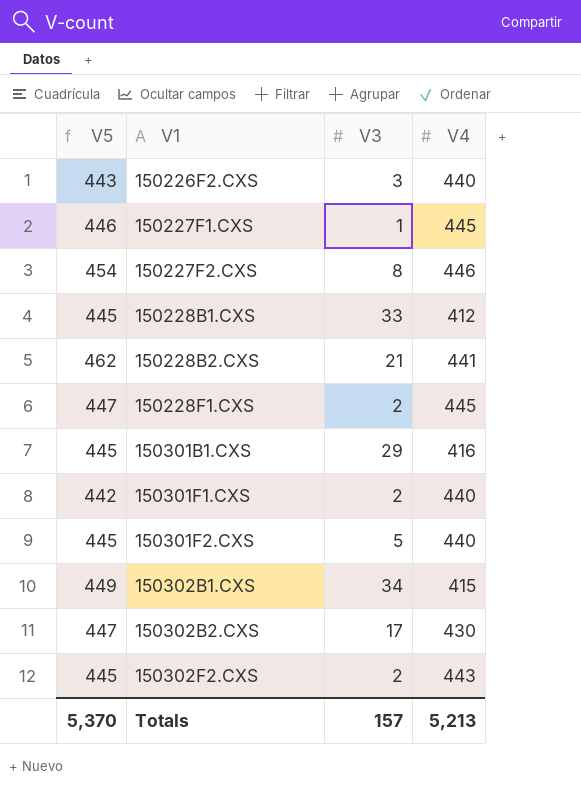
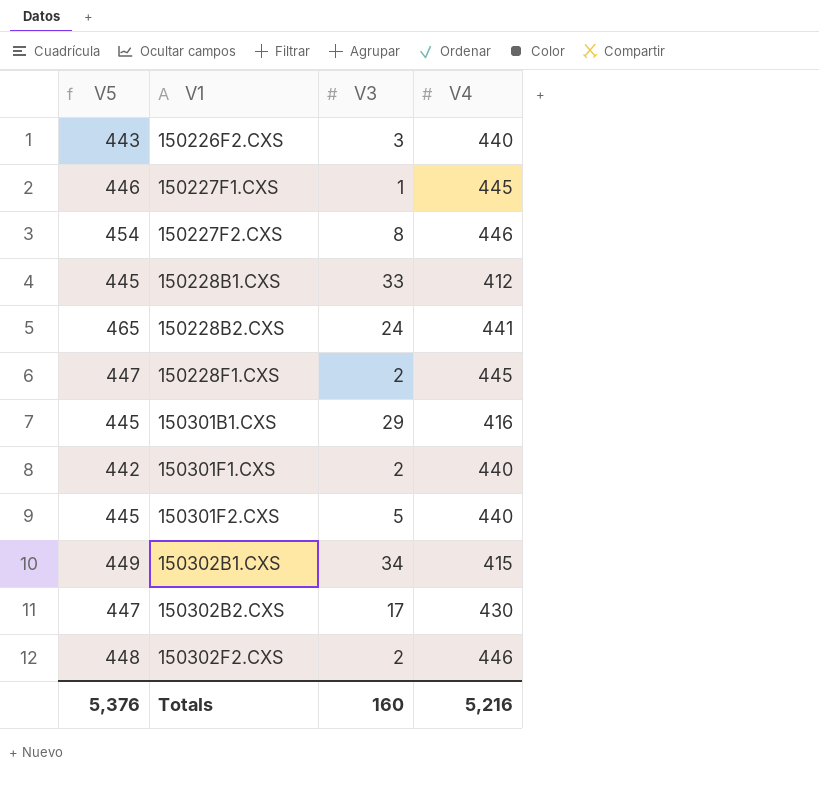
150228B2.CXS | V5: 462 -> 465
150228B2.CXS | V3: 21 -> 24
150302F2.CXS | V5: 445 -> 448
150302F2.CXS | V4: 443 -> 446
Totals | V5: 5,370 -> 5,376
Totals | V3: 157 -> 160
Totals | V4: 5,213 -> 5,216

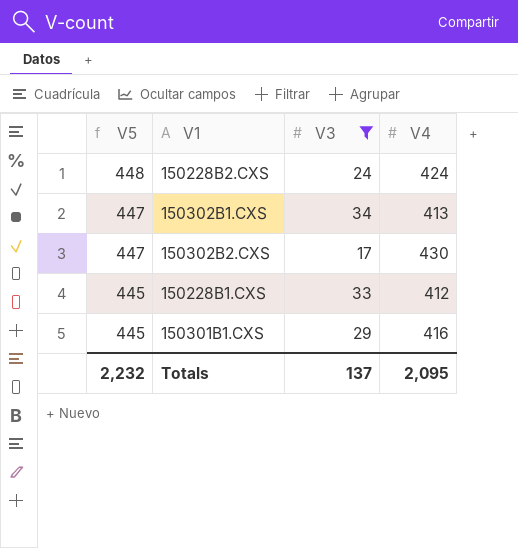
filter: none -> V3 >= 17
row order: V1 ascending -> V5 descending
150228B2.CXS | V5: 465 -> 448
150228B2.CXS | V4: 441 -> 424
150302B1.CXS | V5: 449 -> 447
150302B1.CXS | V4: 415 -> 413
Totals | V5: 5,376 -> 2,232
Totals | V3: 160 -> 137
Totals | V4: 5,216 -> 2,095

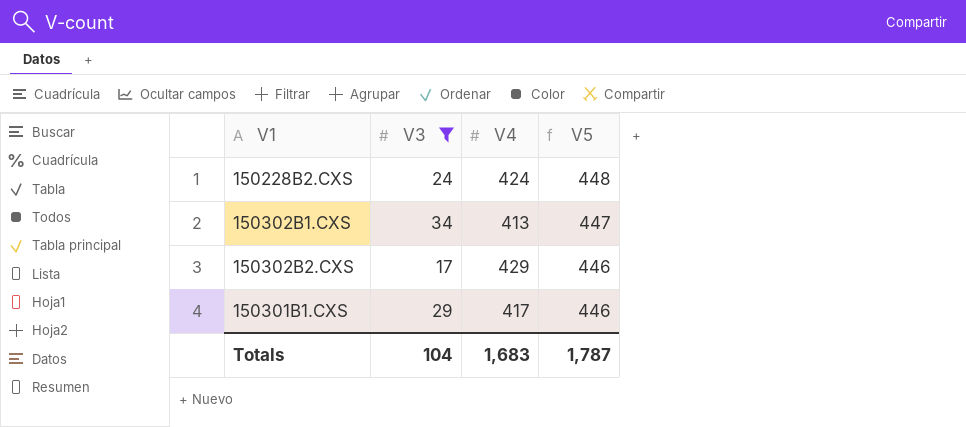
column V5 | position: 1 -> 4
row 150228B1.CXS: 445 | 33 | 412 -> none
150302B2.CXS | V4: 430 -> 429
150302B2.CXS | V5: 447 -> 446
150301B1.CXS | V4: 416 -> 417
150301B1.CXS | V5: 445 -> 446
Totals | V3: 137 -> 104
Totals | V4: 2,095 -> 1,683
Totals | V5: 2,232 -> 1,787

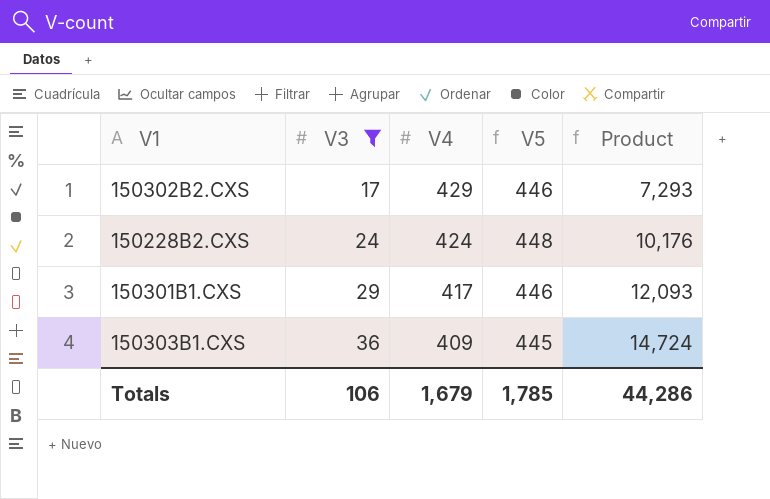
row order: V5 descending -> V3 ascending
column Product | formula: none -> [V3] * [V4]
row 150302B1.CXS: 34 | 413 | 447 -> none
row 150303B1.CXS: none -> 36 | 409 | 445 | 14,724
Totals | V3: 104 -> 106
Totals | V4: 1,683 -> 1,679
Totals | V5: 1,787 -> 1,785

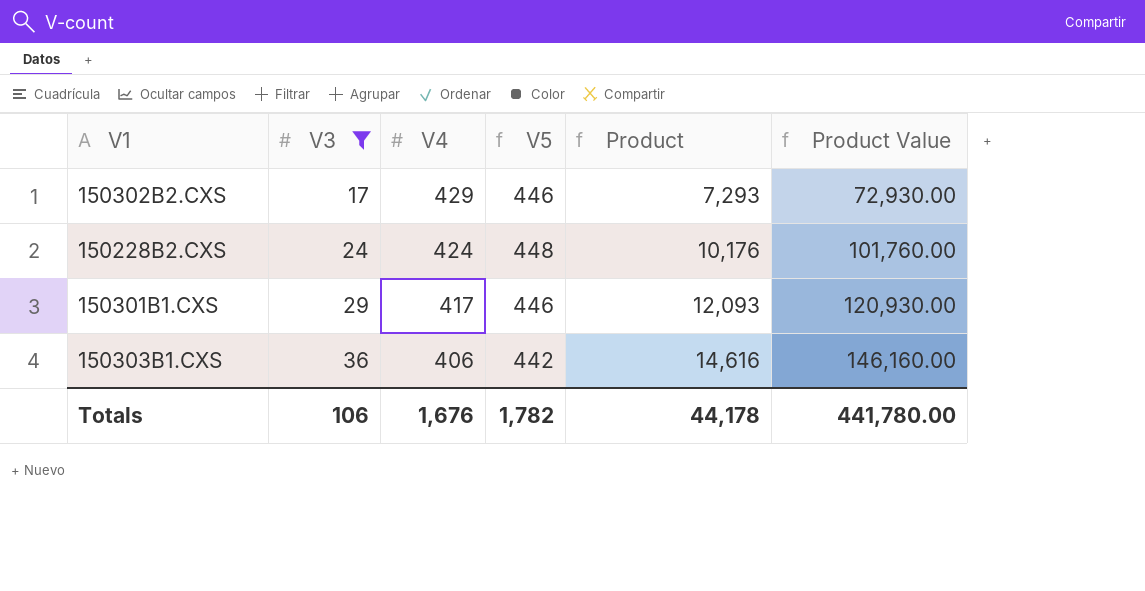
column Product Value | formula: none -> [Product] * 10
150303B1.CXS | V4: 409 -> 406
150303B1.CXS | V5: 445 -> 442
150303B1.CXS | Product: 14,724 -> 14,616
Totals | V4: 1,679 -> 1,676
Totals | V5: 1,785 -> 1,782
Totals | Product: 44,286 -> 44,178

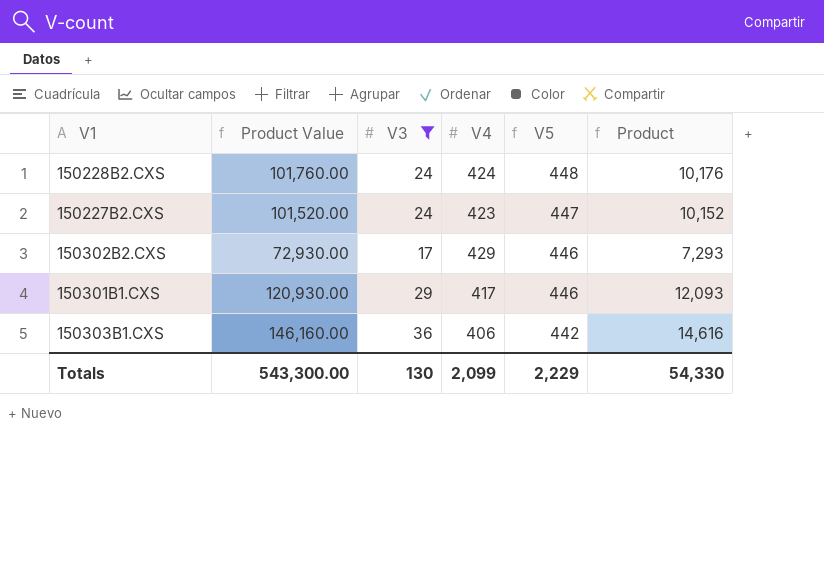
row order: V3 ascending -> V5 descending
column Product Value | position: 6 -> 2
row 150227B2.CXS: none -> 101,520.00 | 24 | 423 | 447 | 10,152
Totals | Product Value: 441,780.00 -> 543,300.00
Totals | V3: 106 -> 130
Totals | V4: 1,676 -> 2,099
Totals | V5: 1,782 -> 2,229
Totals | Product: 44,178 -> 54,330

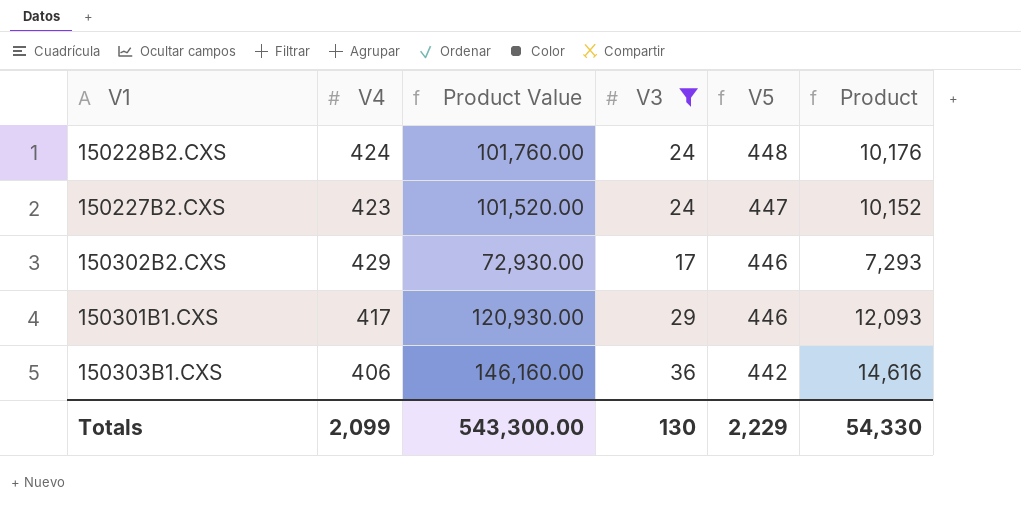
column V4 | position: 4 -> 2

